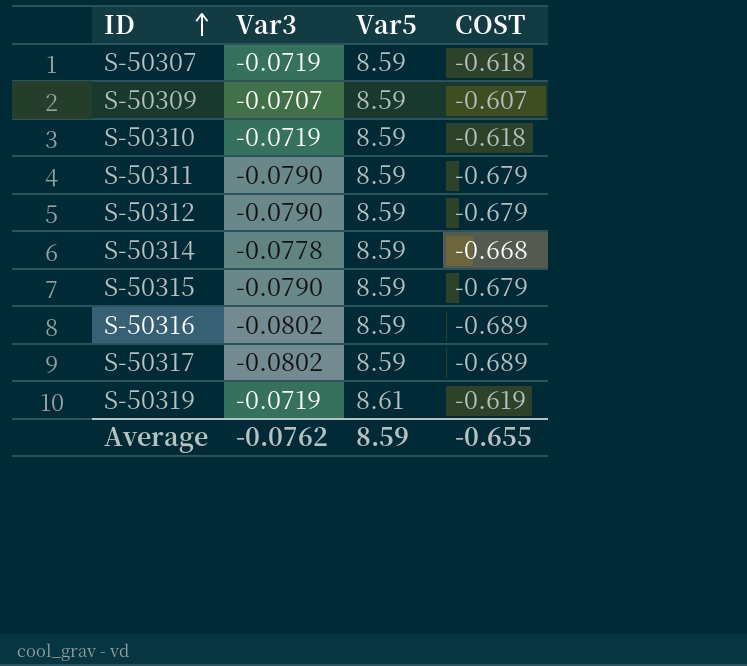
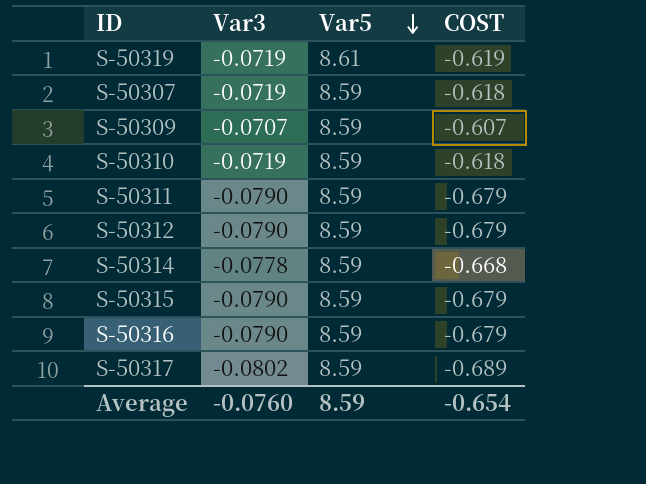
row order: ID ascending -> Var5 descending
S-50316 | Var3: -0.0802 -> -0.0790
S-50316 | COST: -0.689 -> -0.679
Average | Var3: -0.0762 -> -0.0760
Average | COST: -0.655 -> -0.654

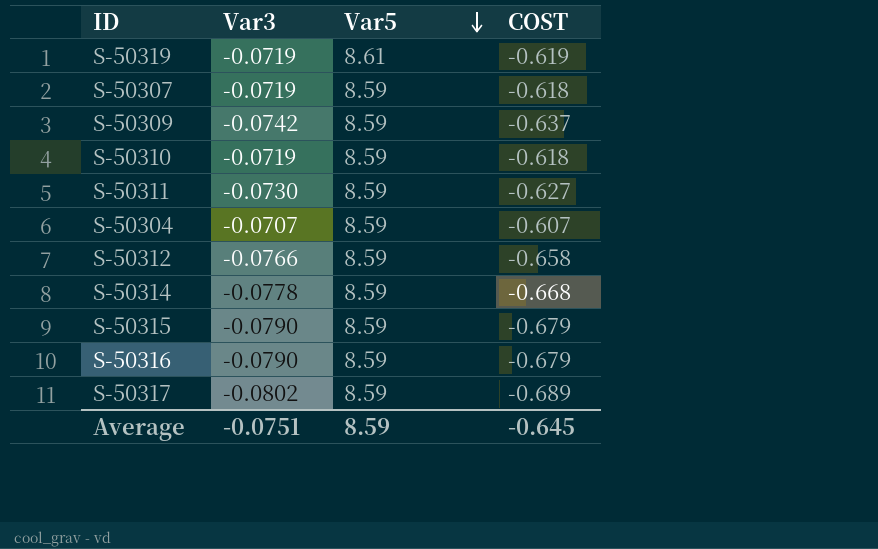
S-50309 | Var3: -0.0707 -> -0.0742
S-50309 | COST: -0.607 -> -0.637
S-50311 | Var3: -0.0790 -> -0.0730
S-50311 | COST: -0.679 -> -0.627
row S-50304: none -> -0.0707 | 8.59 | -0.607
S-50312 | Var3: -0.0790 -> -0.0766
S-50312 | COST: -0.679 -> -0.658
Average | Var3: -0.0760 -> -0.0751
Average | COST: -0.654 -> -0.645

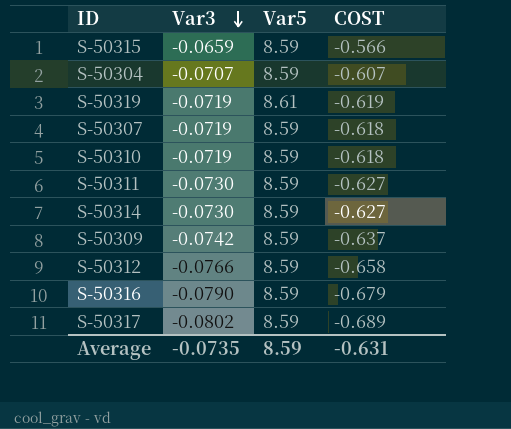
row order: Var5 descending -> Var3 descending
S-50315 | Var3: -0.0790 -> -0.0659
S-50315 | COST: -0.679 -> -0.566
S-50314 | Var3: -0.0778 -> -0.0730
S-50314 | COST: -0.668 -> -0.627
Average | Var3: -0.0751 -> -0.0735
Average | COST: -0.645 -> -0.631

